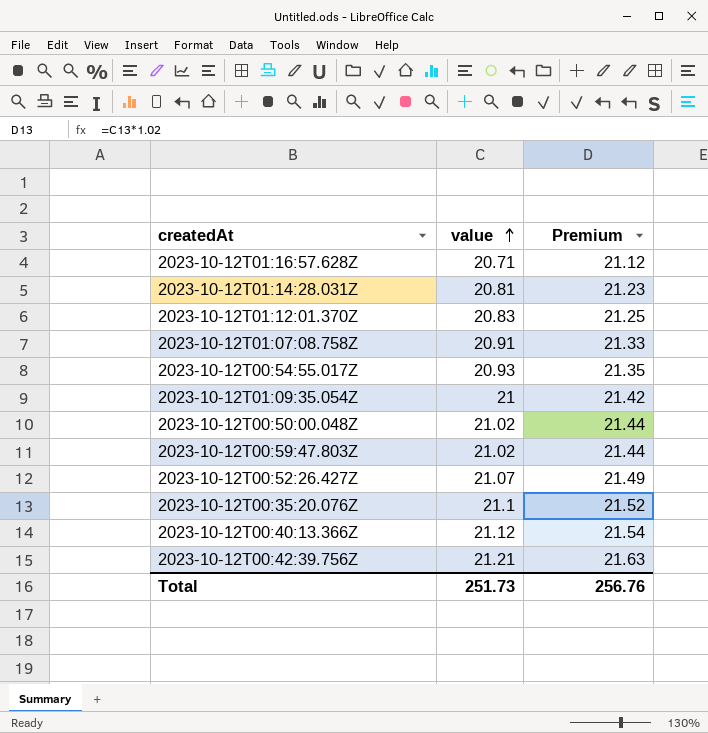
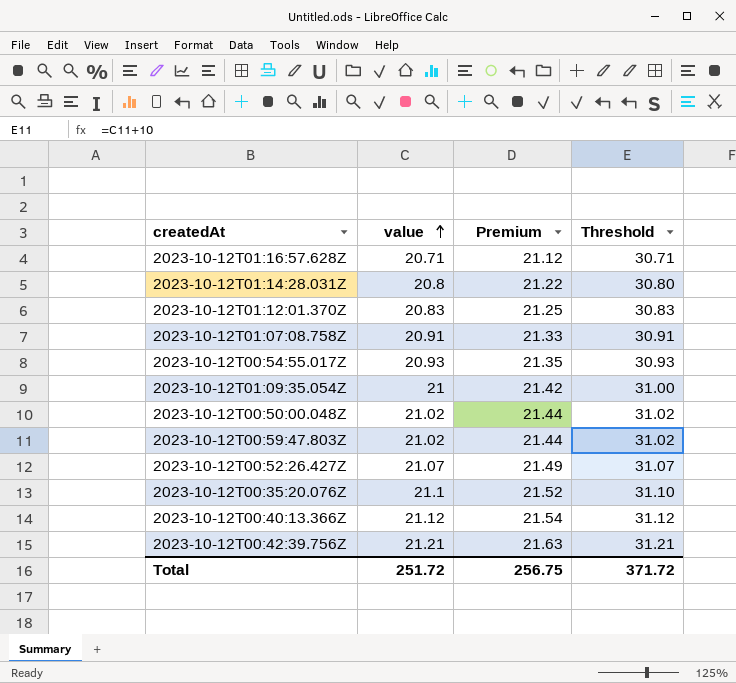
column Threshold | formula: none -> [value] + 10
2023-10-12T01:14:28.031Z | value: 20.81 -> 20.8
2023-10-12T01:14:28.031Z | Premium: 21.23 -> 21.22
Total | value: 251.73 -> 251.72
Total | Premium: 256.76 -> 256.75

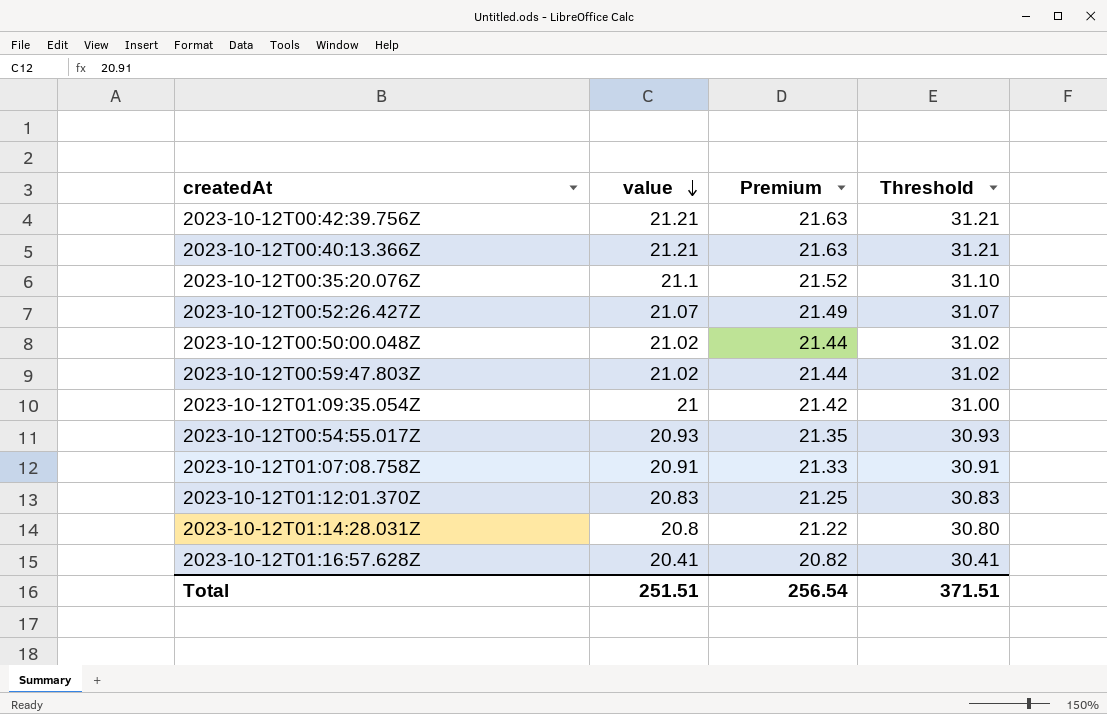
row order: value ascending -> value descending
2023-10-12T00:40:13.366Z | value: 21.12 -> 21.21
2023-10-12T00:40:13.366Z | Premium: 21.54 -> 21.63
2023-10-12T00:40:13.366Z | Threshold: 31.12 -> 31.21
2023-10-12T01:16:57.628Z | value: 20.71 -> 20.41
2023-10-12T01:16:57.628Z | Premium: 21.12 -> 20.82
2023-10-12T01:16:57.628Z | Threshold: 30.71 -> 30.41
Total | value: 251.72 -> 251.51
Total | Premium: 256.75 -> 256.54
Total | Threshold: 371.72 -> 371.51

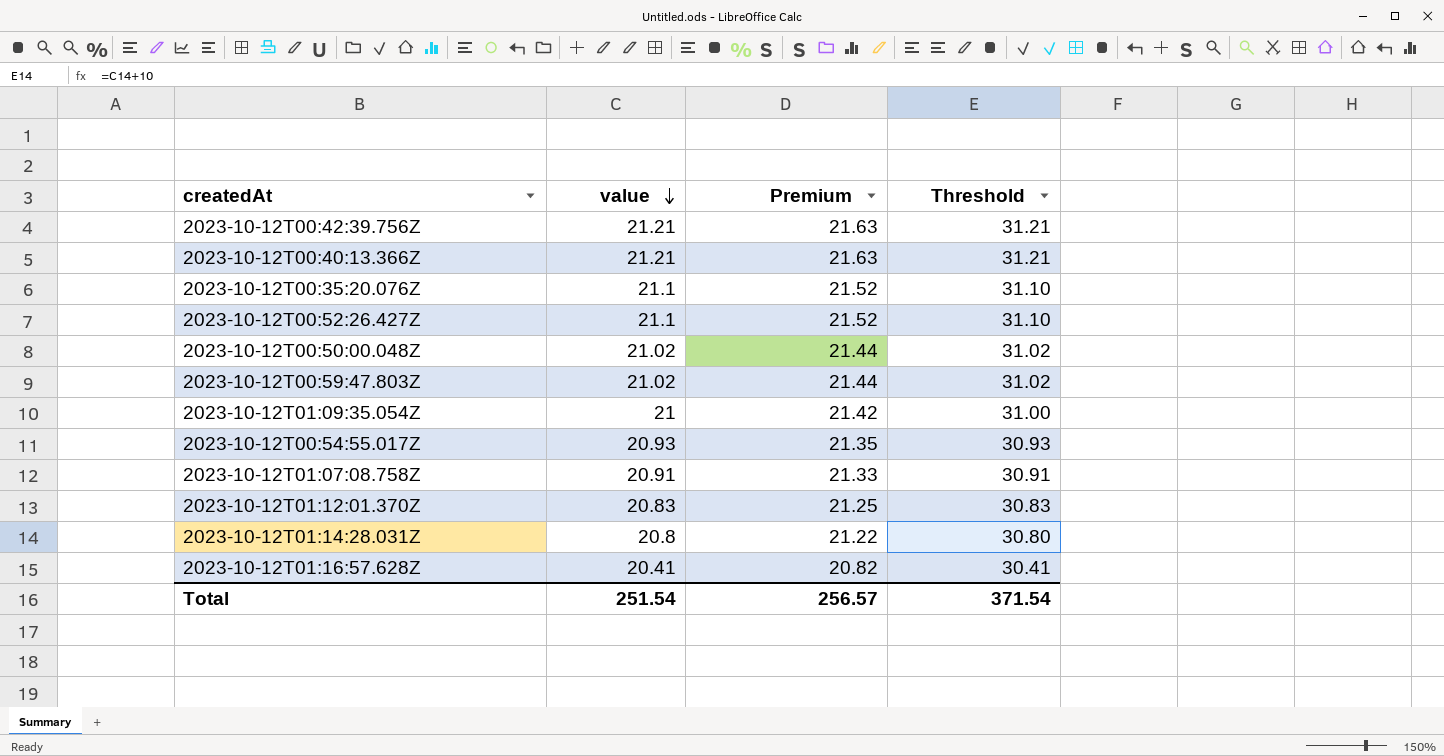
2023-10-12T00:52:26.427Z | value: 21.07 -> 21.1
2023-10-12T00:52:26.427Z | Premium: 21.49 -> 21.52
2023-10-12T00:52:26.427Z | Threshold: 31.07 -> 31.10
Total | value: 251.51 -> 251.54
Total | Premium: 256.54 -> 256.57
Total | Threshold: 371.51 -> 371.54

